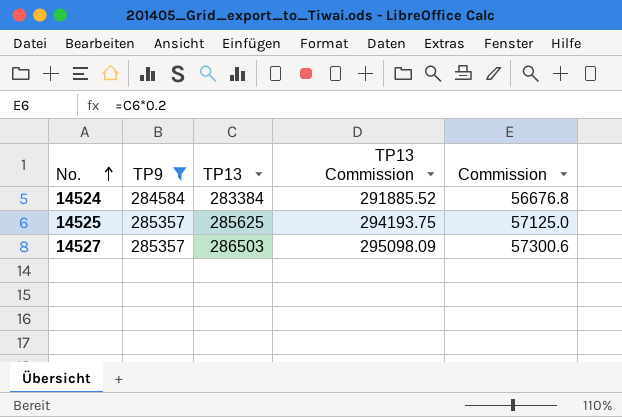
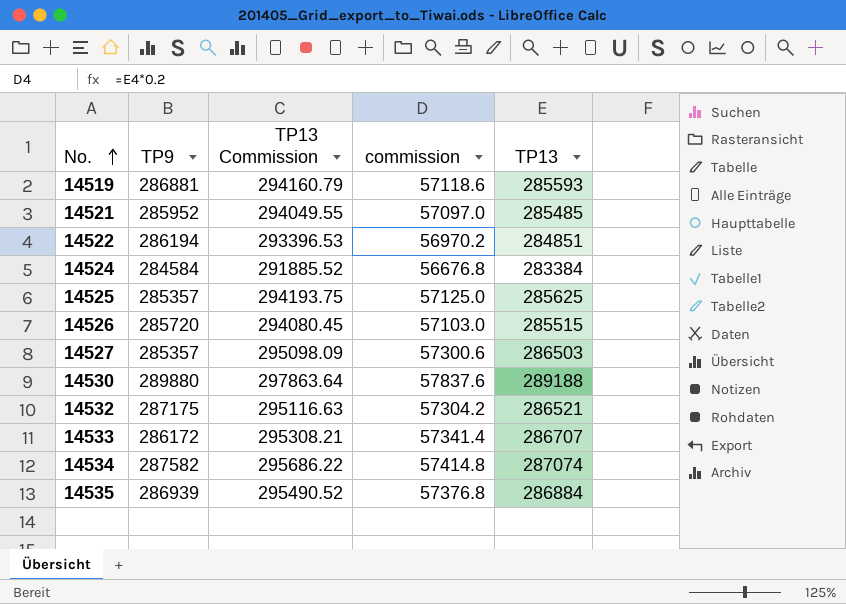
filter: TP9 <= 285357 -> none
column name: Commission -> commission
column TP13 | position: 3 -> 5

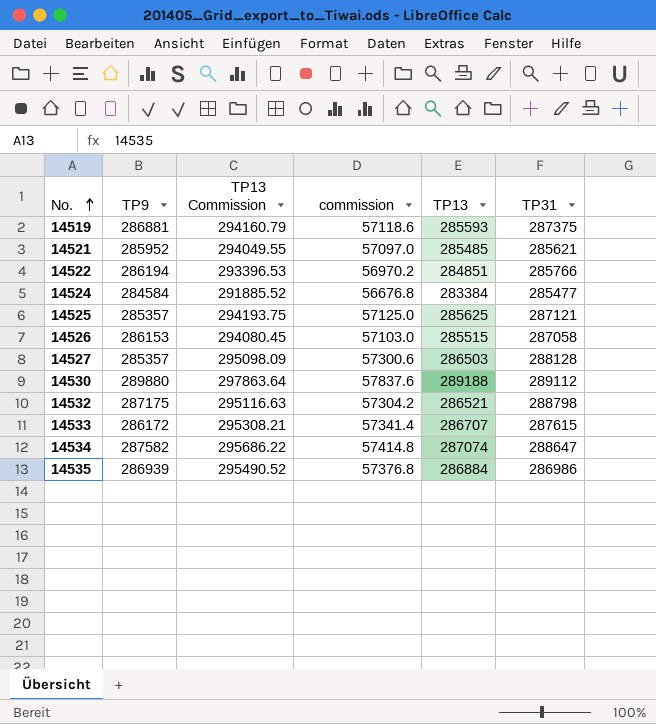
column TP31 | position: none -> 6
14526 | TP9: 285720 -> 286153

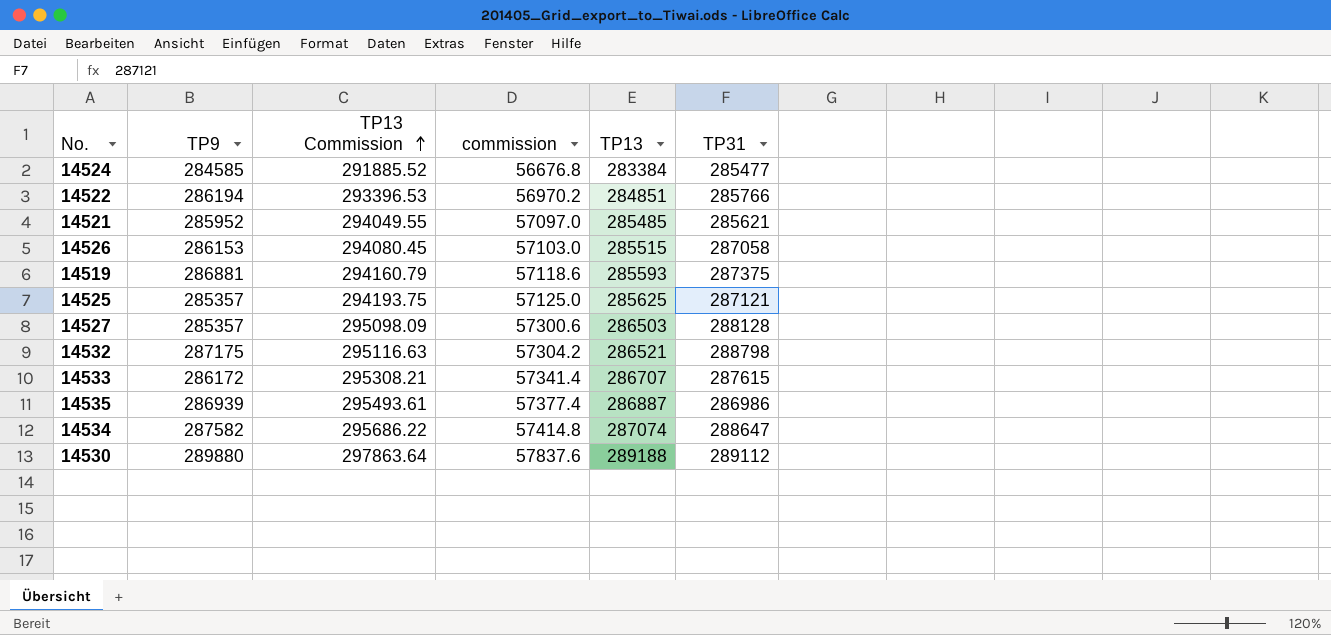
row order: No. ascending -> TP13 Commission ascending
14524 | TP9: 284584 -> 284585
14535 | TP13 Commission: 295490.52 -> 295493.61
14535 | commission: 57376.8 -> 57377.4
14535 | TP13: 286884 -> 286887

